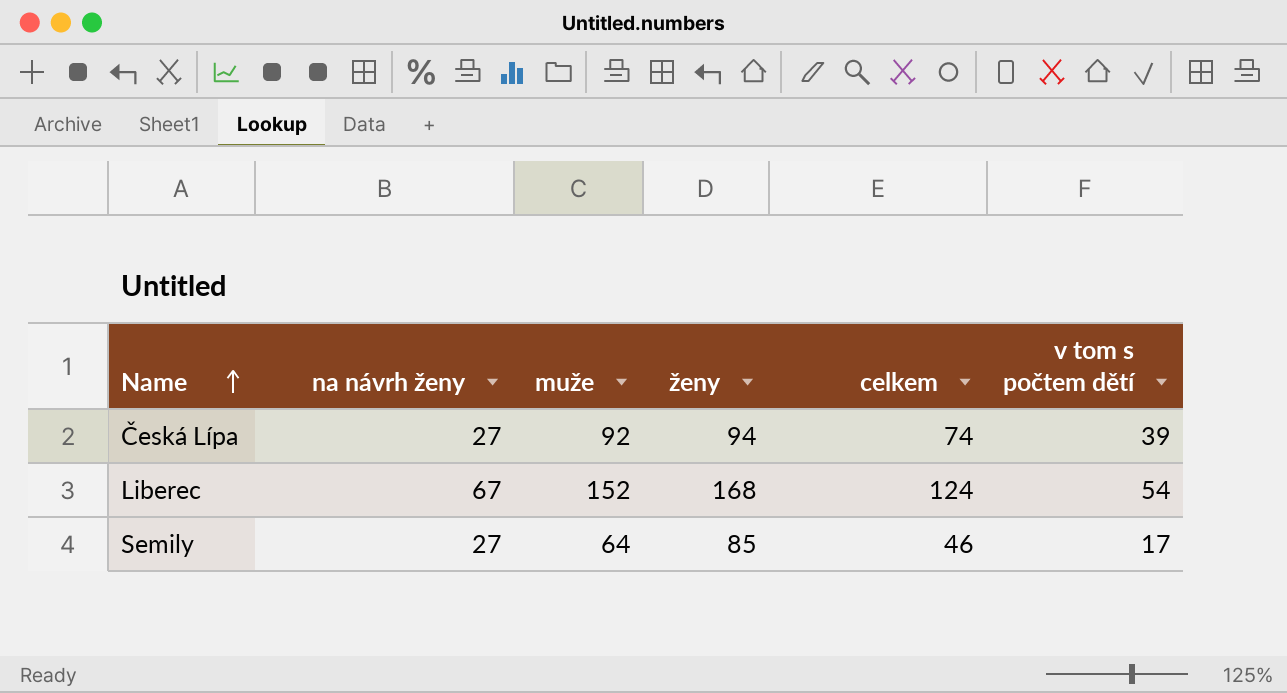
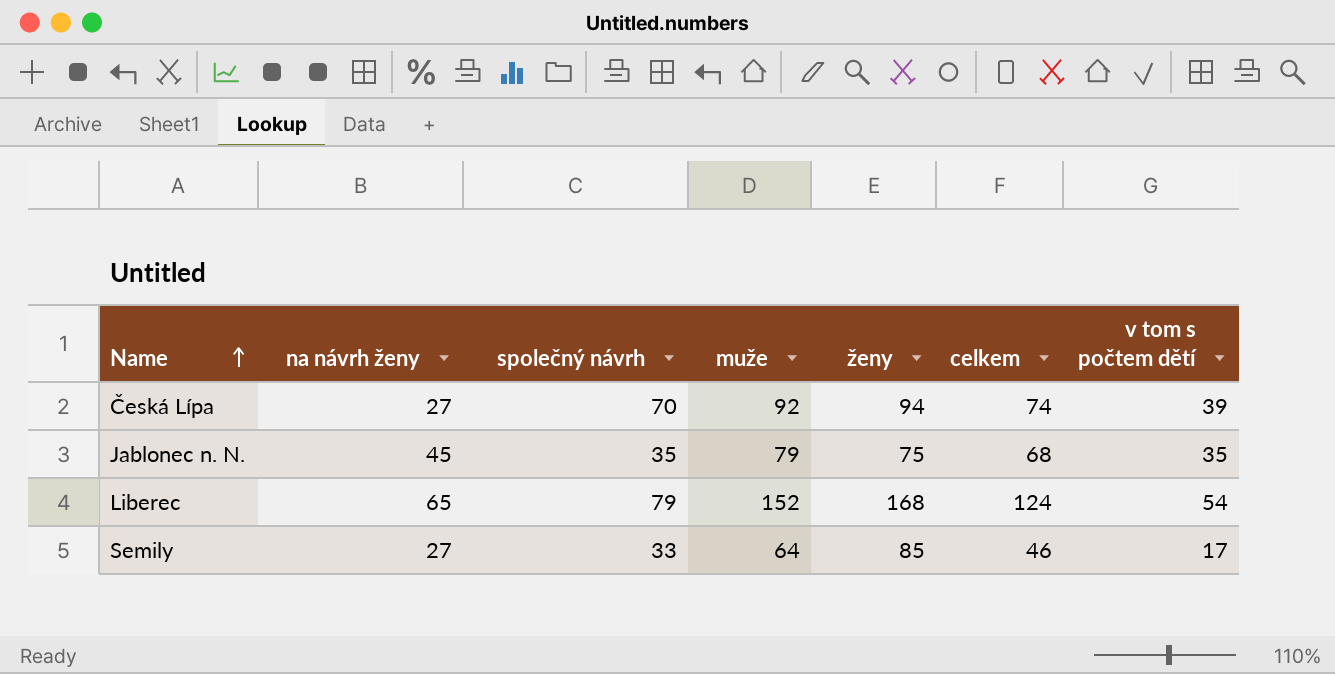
column společný návrh | position: none -> 3
row Jablonec n. N.: none -> 45 | 35 | 79 | 75 | 68 | 35
Liberec | na návrh ženy: 67 -> 65

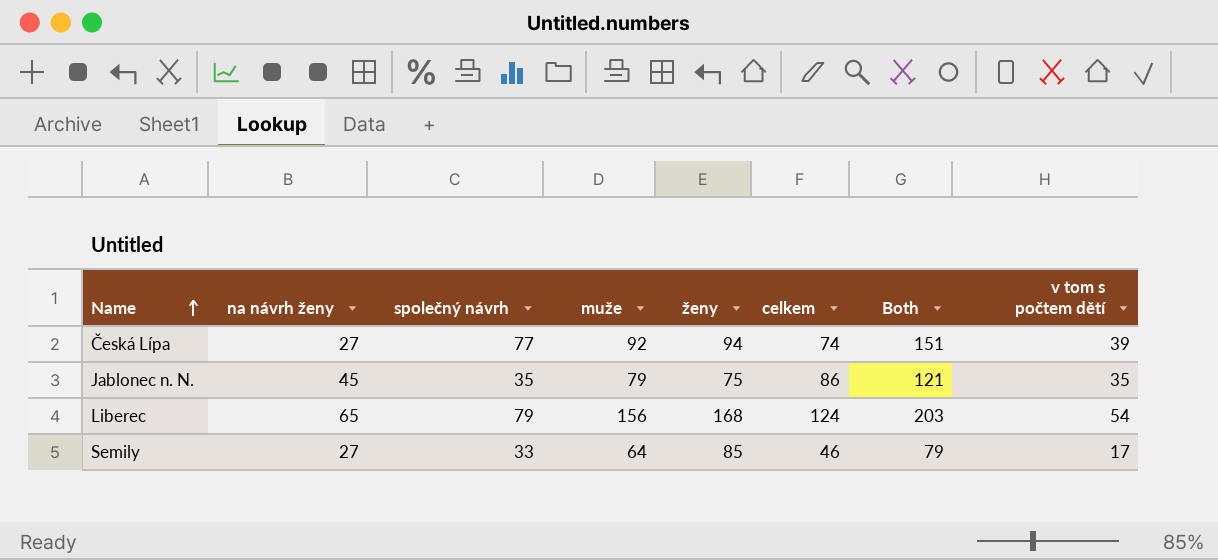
column Both | formula: none -> [společný návrh] + [celkem]
Česká Lípa | společný návrh: 70 -> 77
Jablonec n. N. | celkem: 68 -> 86
Liberec | muže: 152 -> 156

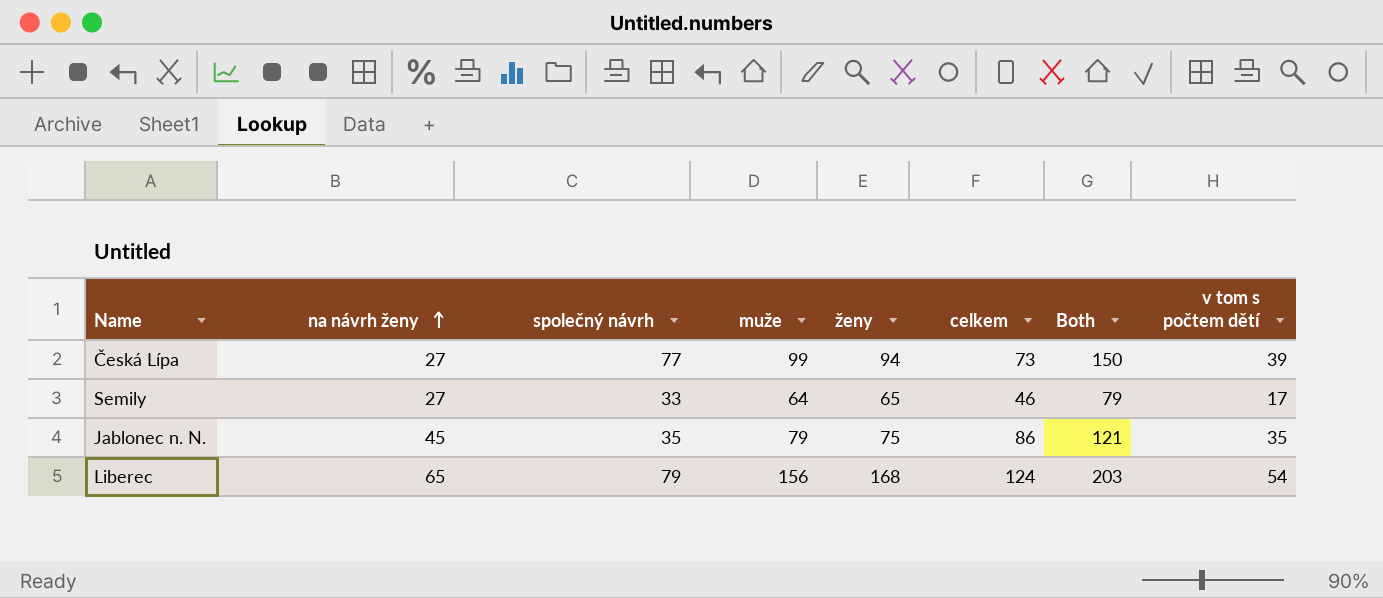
row order: Name ascending -> na návrh ženy ascending
Česká Lípa | muže: 92 -> 99
Česká Lípa | celkem: 74 -> 73
Česká Lípa | Both: 151 -> 150
Semily | ženy: 85 -> 65

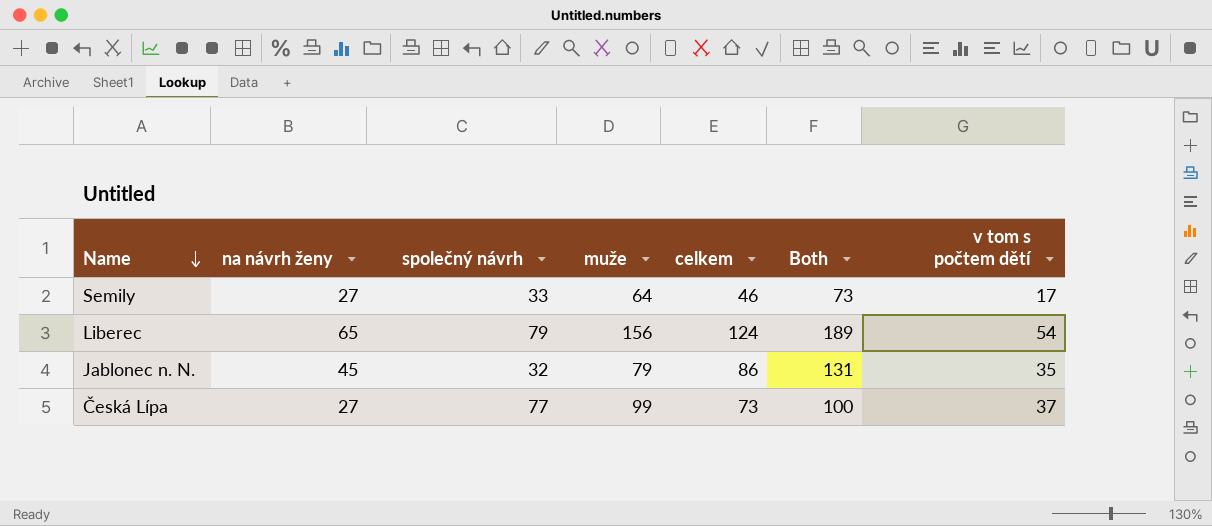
row order: na návrh ženy ascending -> Name descending
column ženy | position: 5 -> none
column Both | formula: [společný návrh] + [celkem] -> [na návrh ženy] + [celkem]
Jablonec n. N. | společný návrh: 35 -> 32
Česká Lípa | v tom s počtem dětí: 39 -> 37

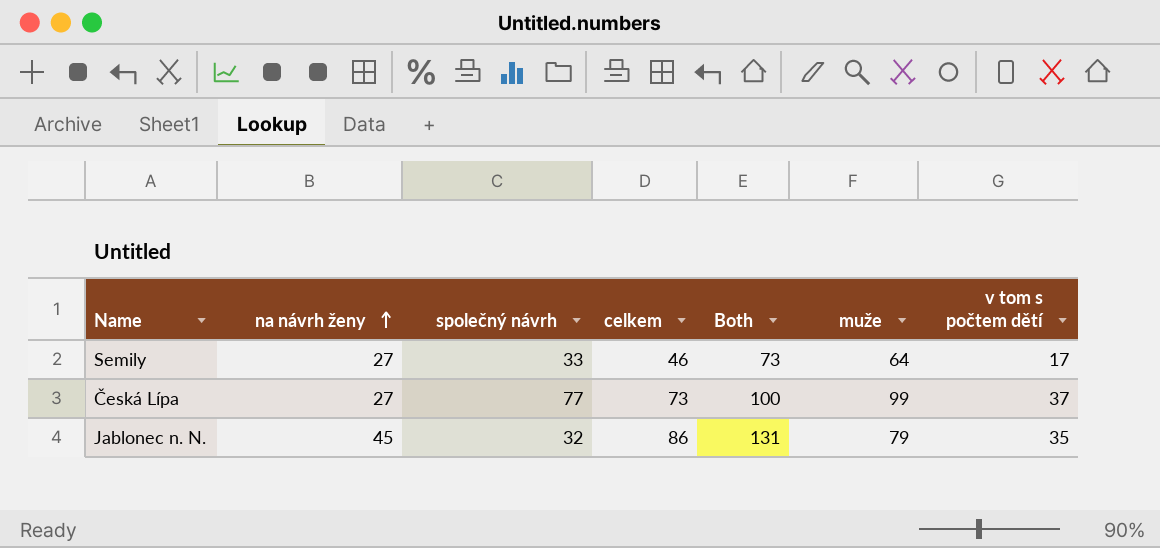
row order: Name descending -> na návrh ženy ascending
column muže | position: 4 -> 6
row Liberec: 65 | 79 | 156 | 124 | 189 | 54 -> none

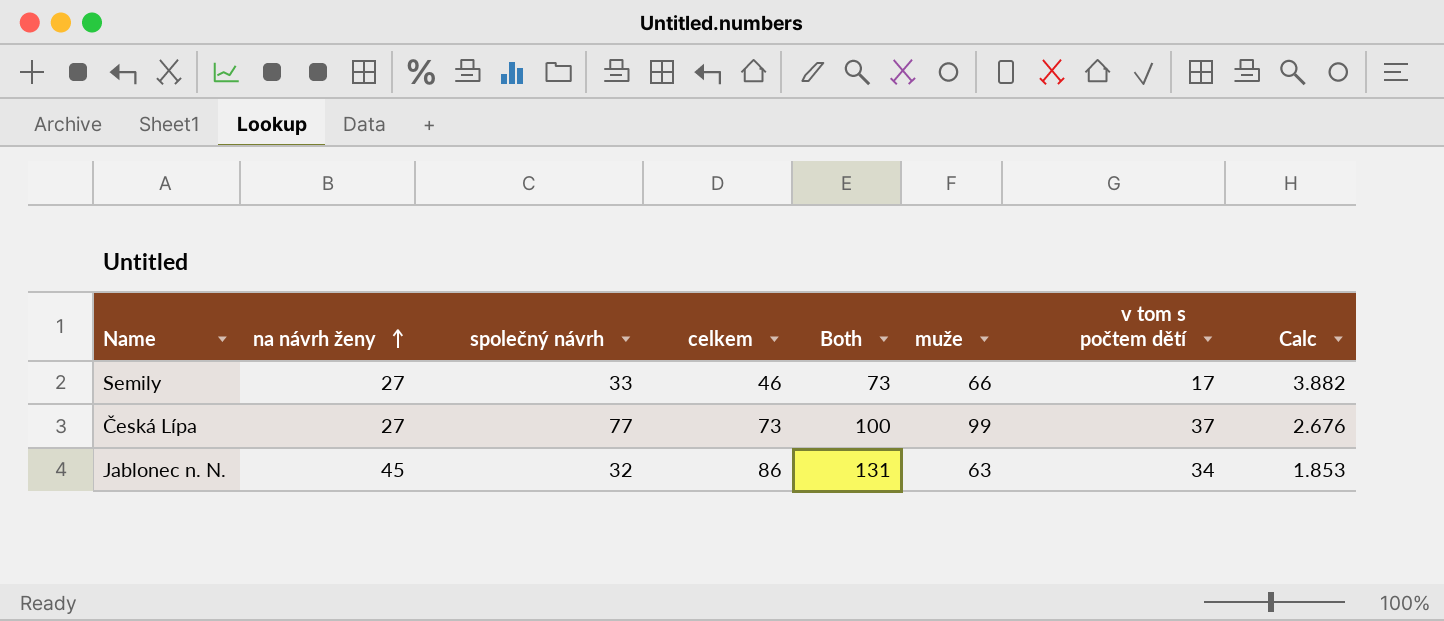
column Calc | formula: none -> [muže] / [v tom s počtem dětí]
Semily | muže: 64 -> 66
Jablonec n. N. | muže: 79 -> 63
Jablonec n. N. | v tom s počtem dětí: 35 -> 34

